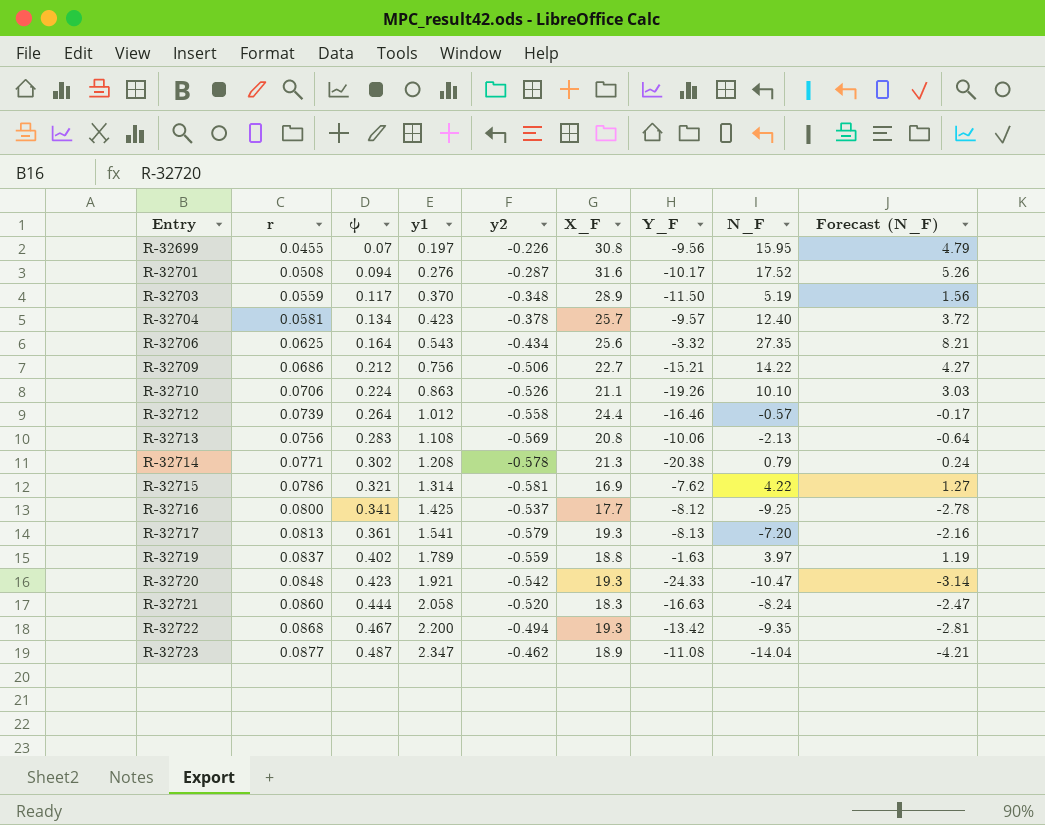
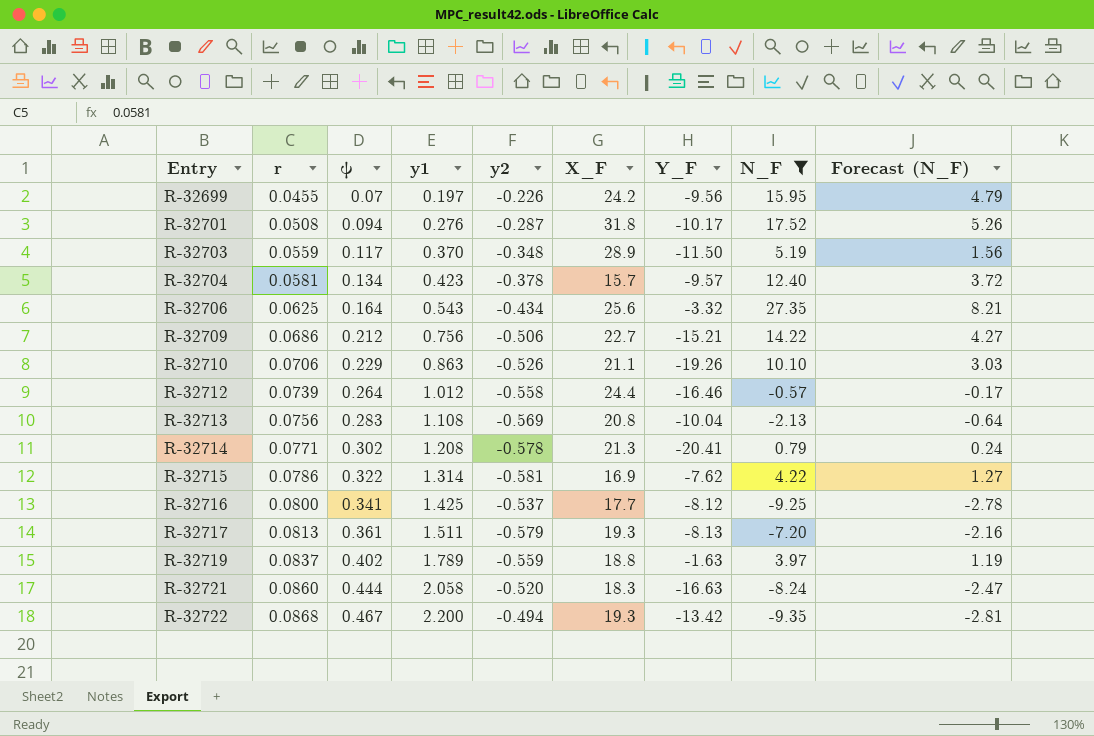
filter: none -> N_F >= -9.35
R-32699 | X_F: 30.8 -> 24.2
R-32701 | X_F: 31.6 -> 31.8
R-32704 | X_F: 25.7 -> 15.7
R-32710 | ψ: 0.224 -> 0.229
R-32713 | Y_F: -10.06 -> -10.04
R-32714 | Y_F: -20.38 -> -20.41
R-32715 | ψ: 0.321 -> 0.322
R-32717 | y1: 1.541 -> 1.511

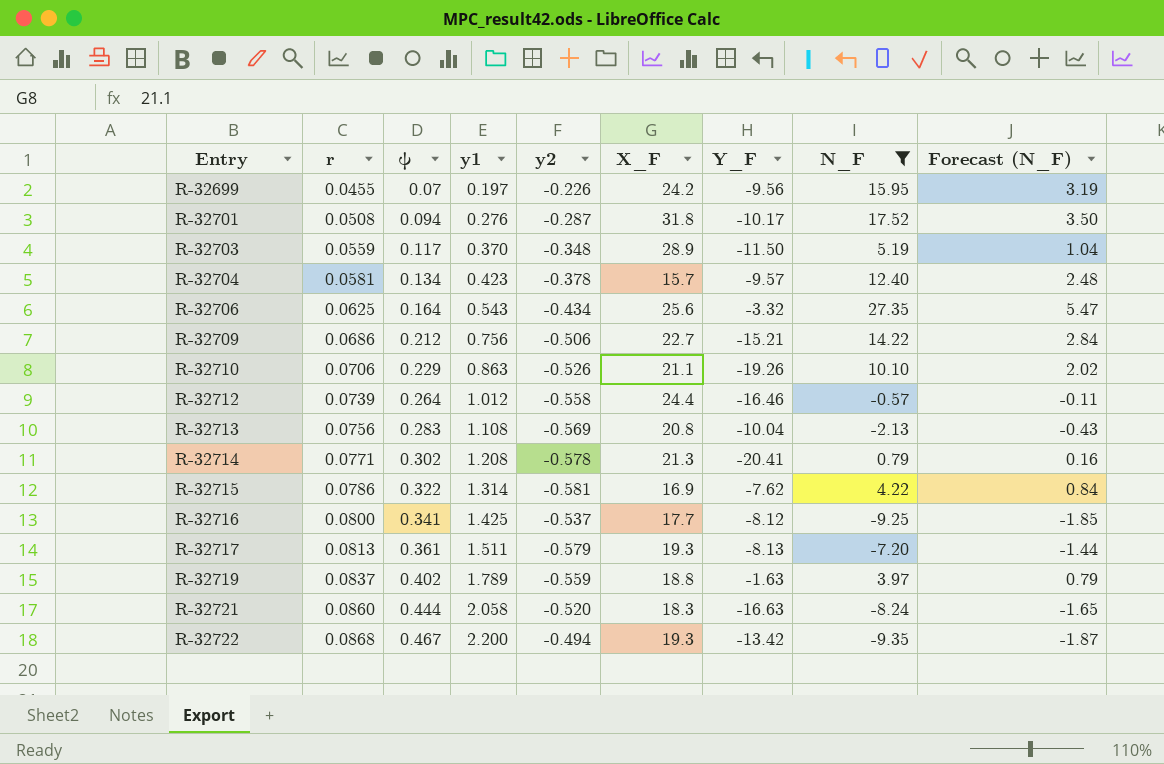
column Forecast (N_F) | formula: [N_F] * 0.3 -> [N_F] * 0.2

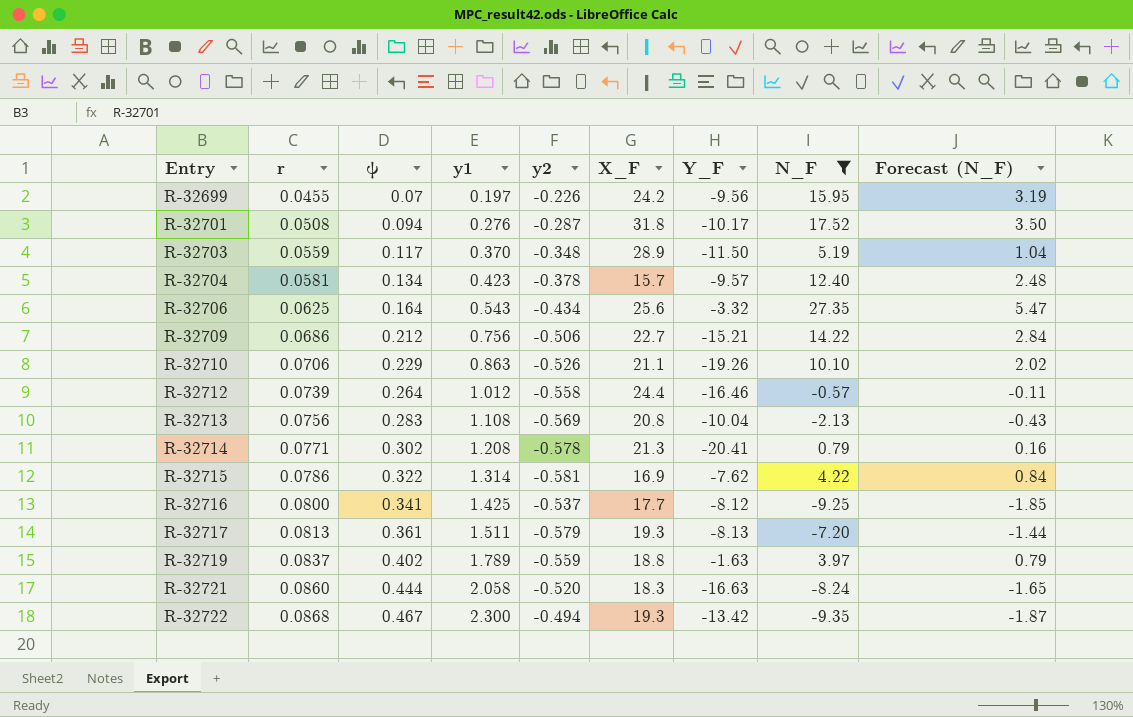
R-32722 | y1: 2.200 -> 2.300

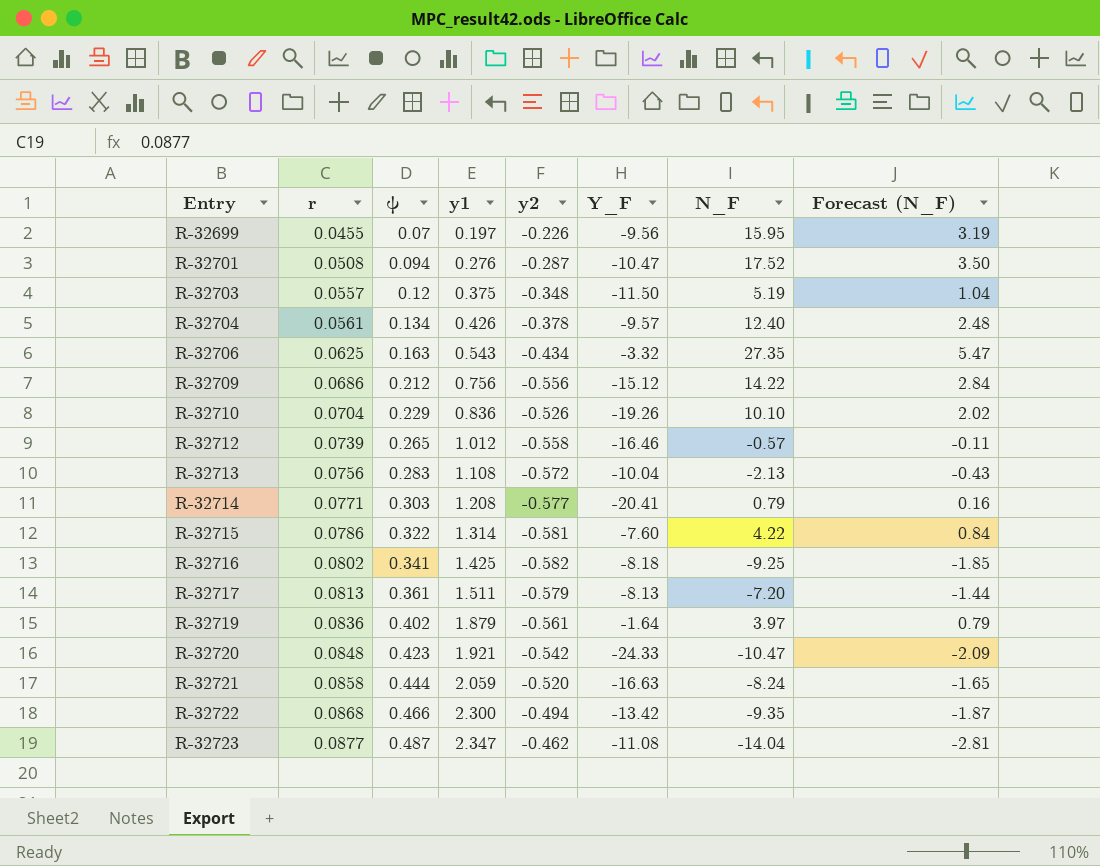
filter: N_F >= -9.35 -> none
column X_F | position: 6 -> none
R-32701 | Y_F: -10.17 -> -10.47
R-32703 | r: 0.0559 -> 0.0557
R-32703 | ψ: 0.117 -> 0.12
R-32703 | y1: 0.370 -> 0.375
R-32704 | r: 0.0581 -> 0.0561
R-32704 | y1: 0.423 -> 0.426
R-32706 | ψ: 0.164 -> 0.163
R-32709 | y2: -0.506 -> -0.556
R-32709 | Y_F: -15.21 -> -15.12
R-32710 | r: 0.0706 -> 0.0704
R-32710 | y1: 0.863 -> 0.836
R-32712 | ψ: 0.264 -> 0.265
R-32713 | y2: -0.569 -> -0.572
R-32714 | ψ: 0.302 -> 0.303
R-32714 | y2: -0.578 -> -0.577
R-32715 | Y_F: -7.62 -> -7.60
R-32716 | r: 0.0800 -> 0.0802
R-32716 | y2: -0.537 -> -0.582
R-32716 | Y_F: -8.12 -> -8.18
R-32719 | r: 0.0837 -> 0.0836
R-32719 | y1: 1.789 -> 1.879
R-32719 | y2: -0.559 -> -0.561
R-32719 | Y_F: -1.63 -> -1.64
R-32721 | r: 0.0860 -> 0.0858
R-32721 | y1: 2.058 -> 2.059
R-32722 | ψ: 0.467 -> 0.466

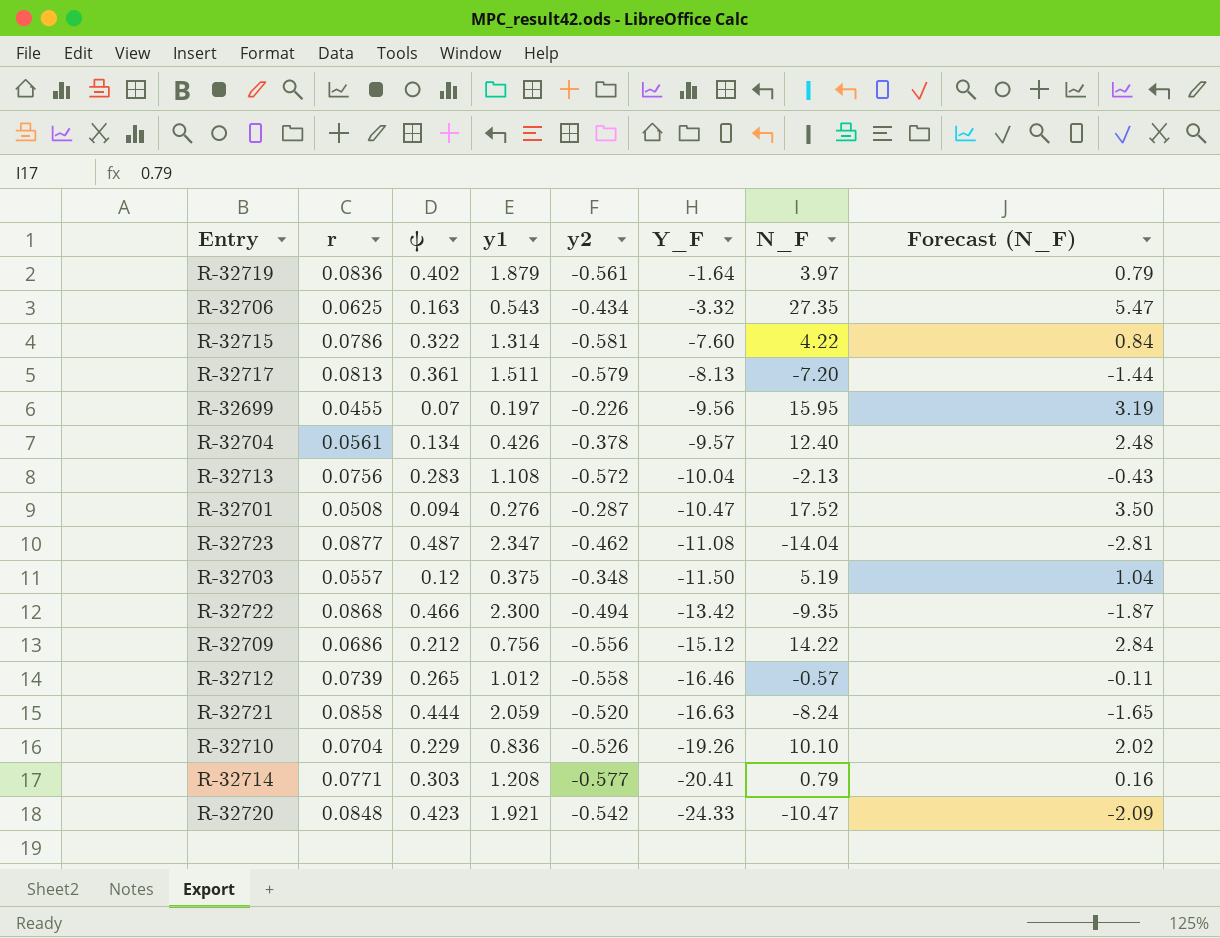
row order: Entry ascending -> Y_F descending
row R-32716: 0.0802 | 0.341 | 1.425 | -0.582 | -8.18 | -9.25 | -1.85 -> none

